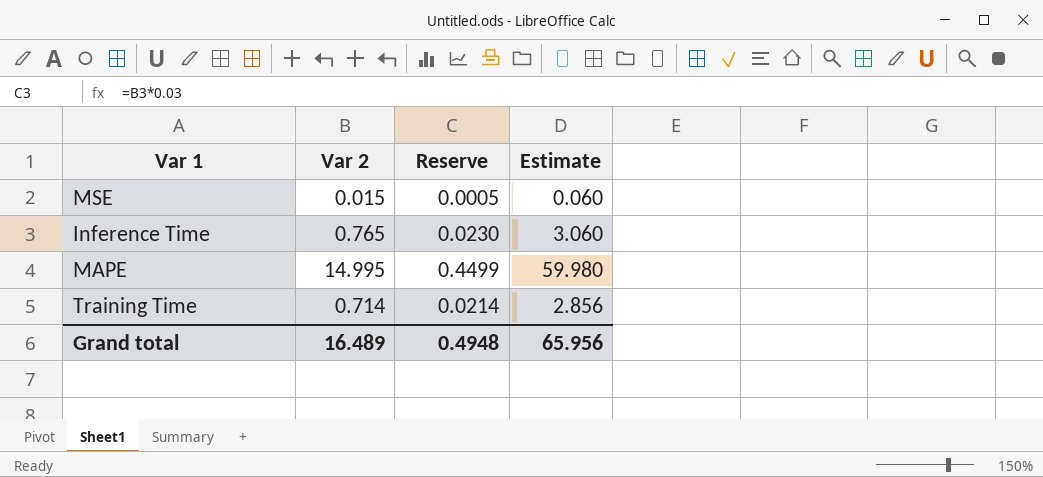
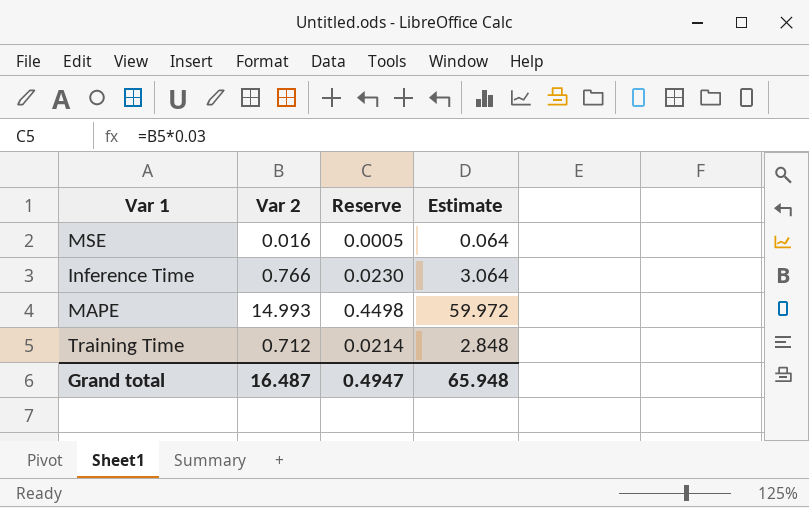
MSE | Var 2: 0.015 -> 0.016
MSE | Estimate: 0.060 -> 0.064
Inference Time | Var 2: 0.765 -> 0.766
Inference Time | Estimate: 3.060 -> 3.064
MAPE | Var 2: 14.995 -> 14.993
MAPE | Reserve: 0.4499 -> 0.4498
MAPE | Estimate: 59.980 -> 59.972
Training Time | Var 2: 0.714 -> 0.712
Training Time | Estimate: 2.856 -> 2.848
Grand total | Var 2: 16.489 -> 16.487
Grand total | Reserve: 0.4948 -> 0.4947
Grand total | Estimate: 65.956 -> 65.948

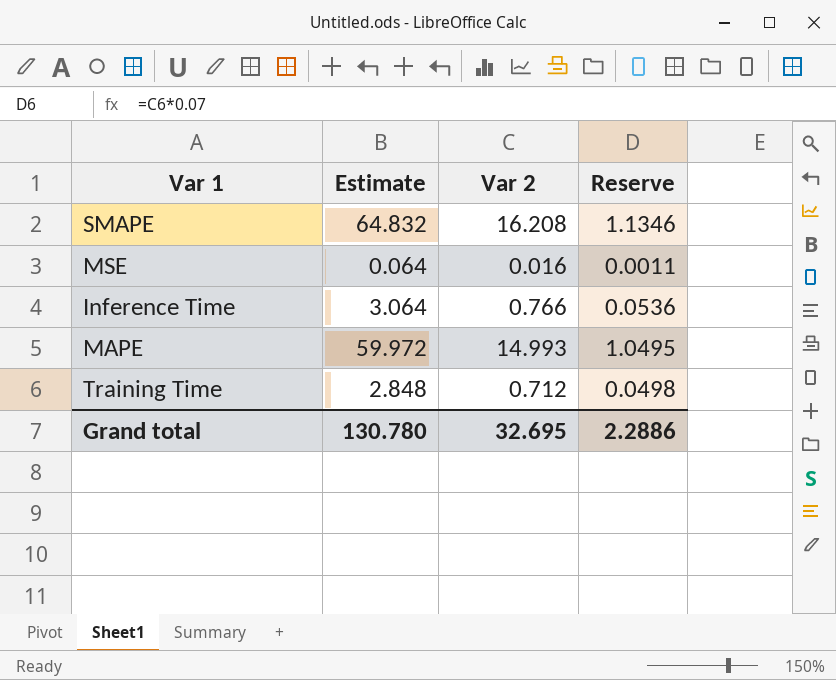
column Estimate | position: 4 -> 2
column Reserve | formula: [Var 2] * 0.03 -> [Var 2] * 0.07
row SMAPE: none -> 64.832 | 16.208 | 1.1346
Grand total | Estimate: 65.948 -> 130.780
Grand total | Var 2: 16.487 -> 32.695
Grand total | Reserve: 0.4947 -> 2.2886

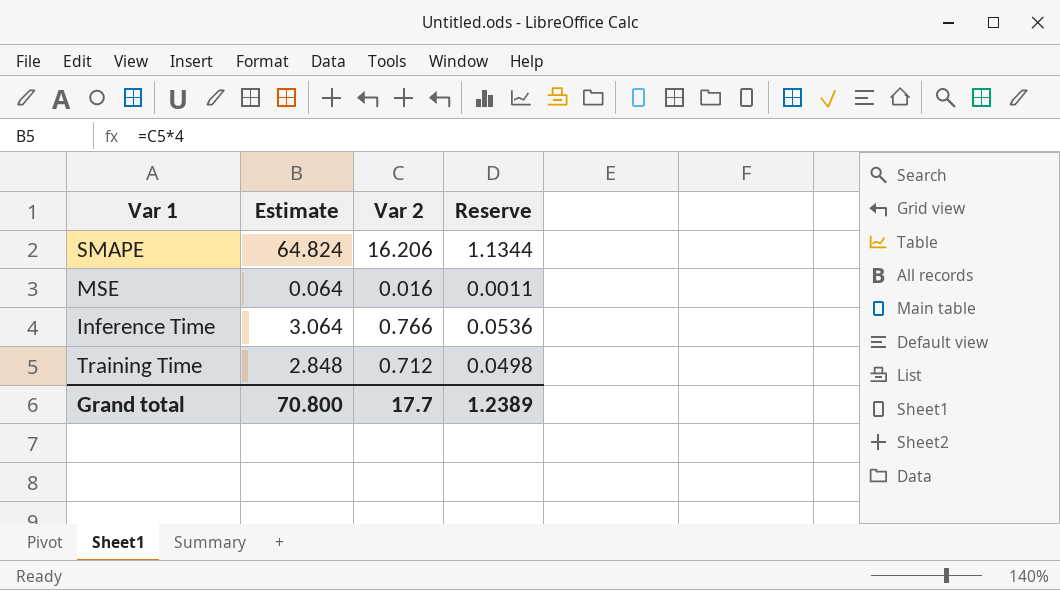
row MAPE: 59.972 | 14.993 | 1.0495 -> none
SMAPE | Estimate: 64.832 -> 64.824
SMAPE | Var 2: 16.208 -> 16.206
SMAPE | Reserve: 1.1346 -> 1.1344
Grand total | Estimate: 130.780 -> 70.800
Grand total | Var 2: 32.695 -> 17.7
Grand total | Reserve: 2.2886 -> 1.2389

